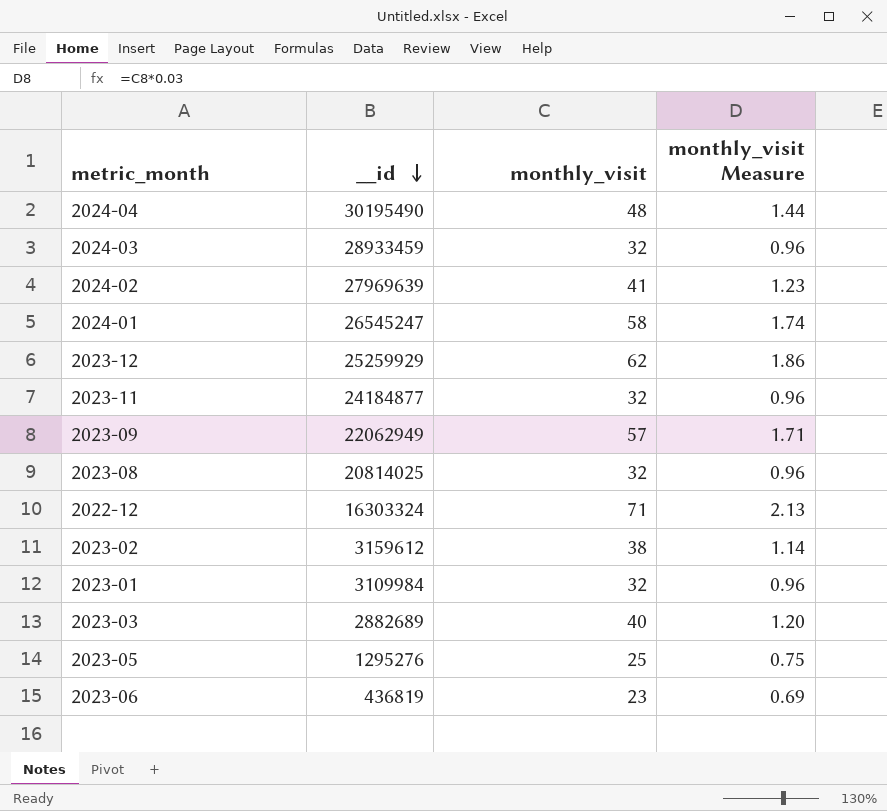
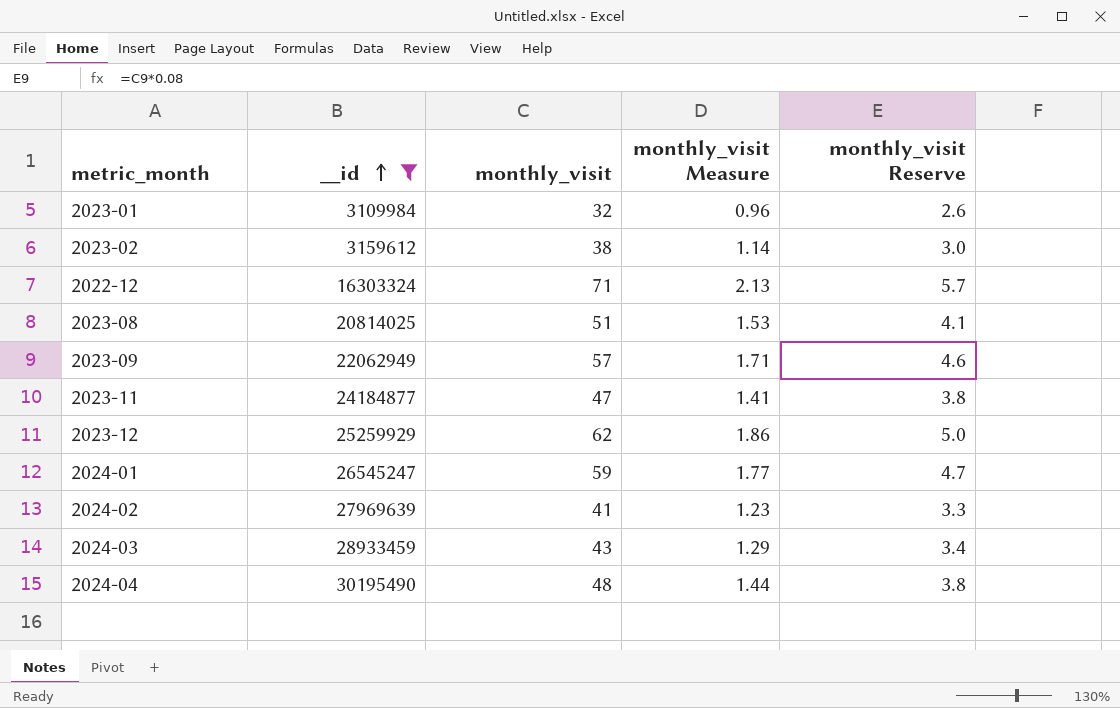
filter: none -> __id >= 3109984
row order: __id descending -> __id ascending
column monthly_visit Reserve | formula: none -> [monthly_visit] * 0.08
2023-08 | monthly_visit: 32 -> 51
2023-08 | monthly_visit Measure: 0.96 -> 1.53
2023-11 | monthly_visit: 32 -> 47
2023-11 | monthly_visit Measure: 0.96 -> 1.41
2024-01 | monthly_visit: 58 -> 59
2024-01 | monthly_visit Measure: 1.74 -> 1.77
2024-03 | monthly_visit: 32 -> 43
2024-03 | monthly_visit Measure: 0.96 -> 1.29

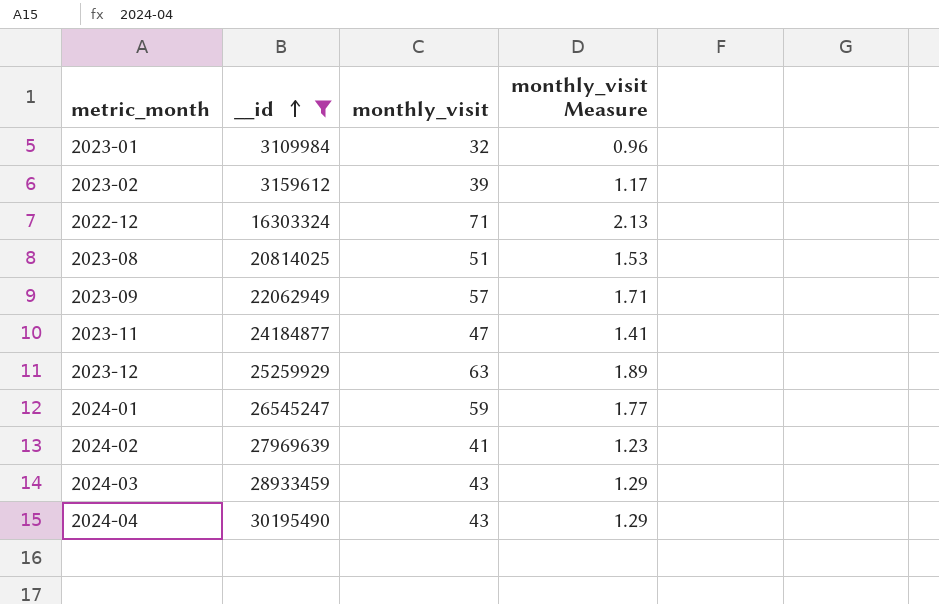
column monthly_visit Reserve | formula: [monthly_visit] * 0.08 -> none
2023-02 | monthly_visit: 38 -> 39
2023-02 | monthly_visit Measure: 1.14 -> 1.17
2023-12 | monthly_visit: 62 -> 63
2023-12 | monthly_visit Measure: 1.86 -> 1.89
2024-04 | monthly_visit: 48 -> 43
2024-04 | monthly_visit Measure: 1.44 -> 1.29

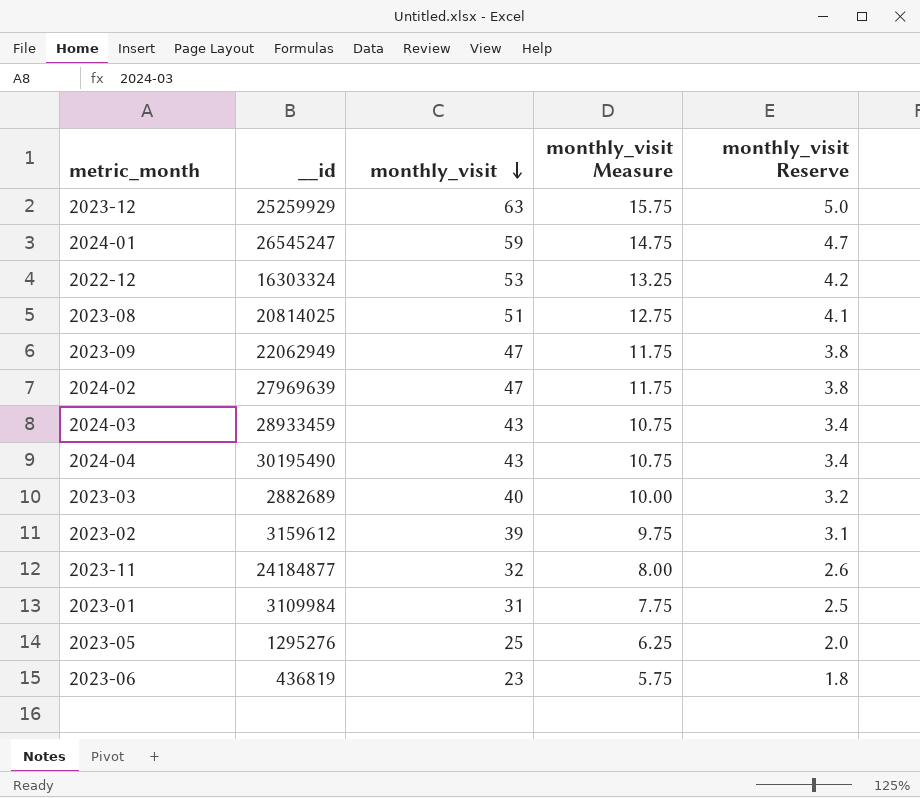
filter: __id >= 3109984 -> none
row order: __id ascending -> monthly_visit descending
column monthly_visit Measure | formula: [monthly_visit] * 0.03 -> [monthly_visit] * 0.25
column monthly_visit Reserve | formula: none -> [monthly_visit] * 0.08
2022-12 | monthly_visit: 71 -> 53
2023-09 | monthly_visit: 57 -> 47
2024-02 | monthly_visit: 41 -> 47
2023-11 | monthly_visit: 47 -> 32
2023-01 | monthly_visit: 32 -> 31

